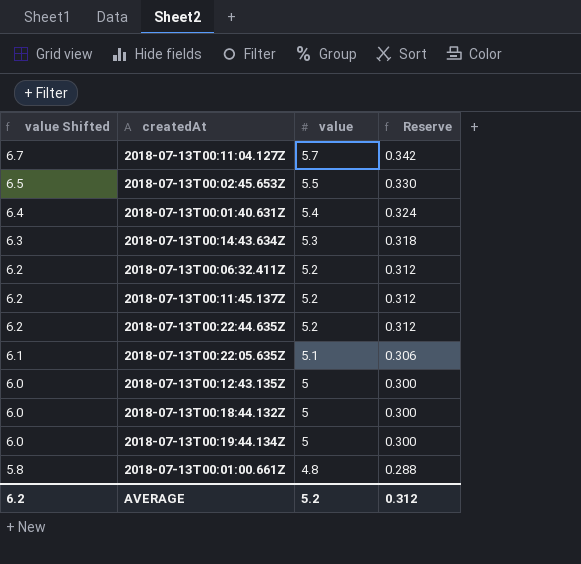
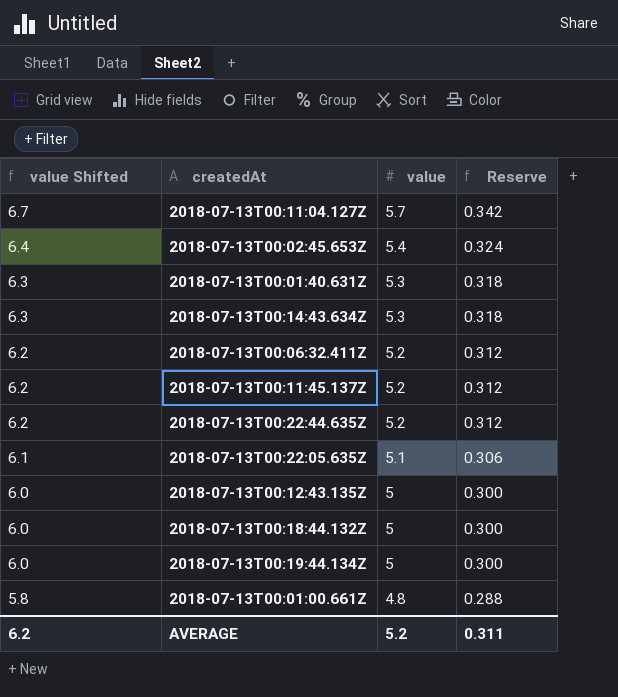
2018-07-13T00:02:45.653Z | value Shifted: 6.5 -> 6.4
2018-07-13T00:02:45.653Z | value: 5.5 -> 5.4
2018-07-13T00:02:45.653Z | Reserve: 0.330 -> 0.324
2018-07-13T00:01:40.631Z | value Shifted: 6.4 -> 6.3
2018-07-13T00:01:40.631Z | value: 5.4 -> 5.3
2018-07-13T00:01:40.631Z | Reserve: 0.324 -> 0.318
AVERAGE | Reserve: 0.312 -> 0.311

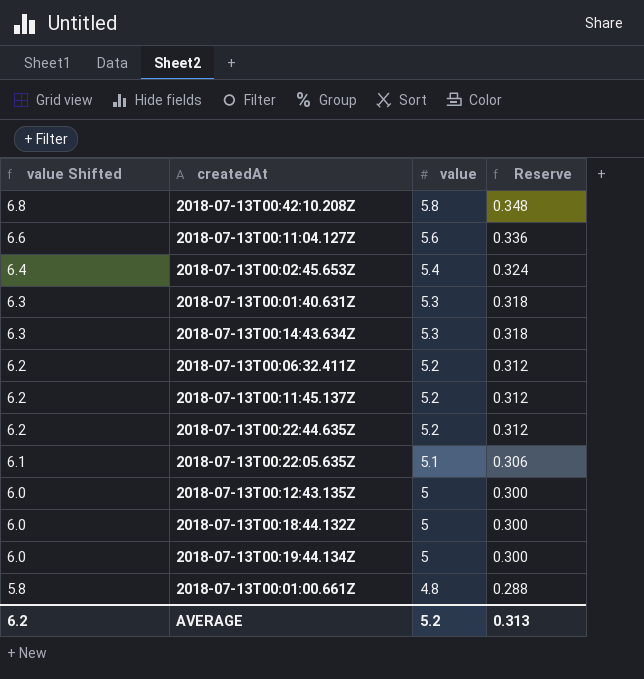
row 2018-07-13T00:42:10.208Z: none -> 6.8 | 5.8 | 0.348
2018-07-13T00:11:04.127Z | value Shifted: 6.7 -> 6.6
2018-07-13T00:11:04.127Z | value: 5.7 -> 5.6
2018-07-13T00:11:04.127Z | Reserve: 0.342 -> 0.336
AVERAGE | Reserve: 0.311 -> 0.313

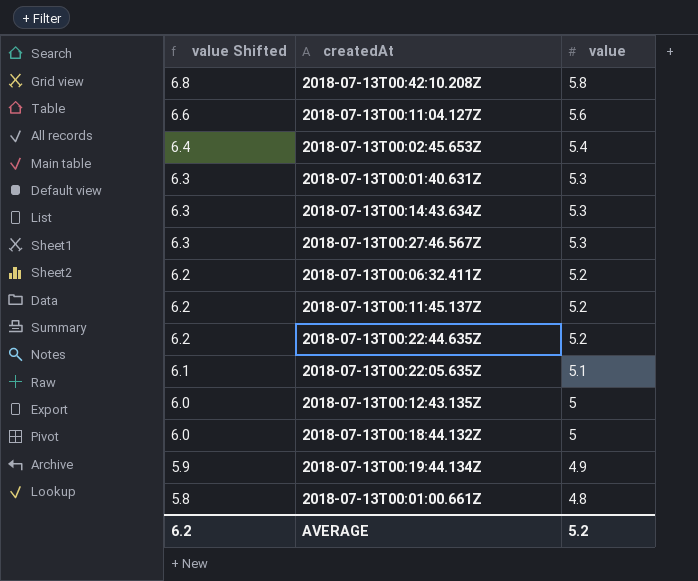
column Reserve | formula: [value] * 0.06 -> none
row 2018-07-13T00:27:46.567Z: none -> 6.3 | 5.3
2018-07-13T00:19:44.134Z | value Shifted: 6.0 -> 5.9
2018-07-13T00:19:44.134Z | value: 5 -> 4.9

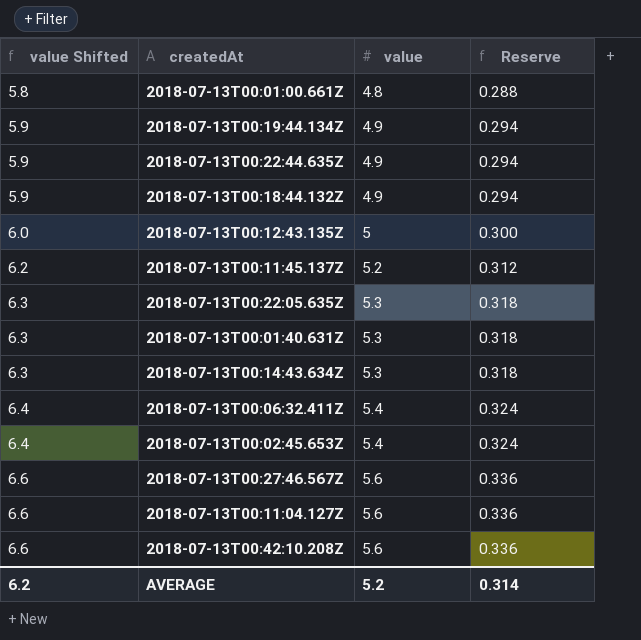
row order: value Shifted descending -> value Shifted ascending
column Reserve | formula: none -> [value] * 0.06
2018-07-13T00:22:44.635Z | value Shifted: 6.2 -> 5.9
2018-07-13T00:22:44.635Z | value: 5.2 -> 4.9
2018-07-13T00:18:44.132Z | value Shifted: 6.0 -> 5.9
2018-07-13T00:18:44.132Z | value: 5 -> 4.9
2018-07-13T00:22:05.635Z | value Shifted: 6.1 -> 6.3
2018-07-13T00:22:05.635Z | value: 5.1 -> 5.3
2018-07-13T00:06:32.411Z | value Shifted: 6.2 -> 6.4
2018-07-13T00:06:32.411Z | value: 5.2 -> 5.4
2018-07-13T00:27:46.567Z | value Shifted: 6.3 -> 6.6
2018-07-13T00:27:46.567Z | value: 5.3 -> 5.6
2018-07-13T00:42:10.208Z | value Shifted: 6.8 -> 6.6
2018-07-13T00:42:10.208Z | value: 5.8 -> 5.6

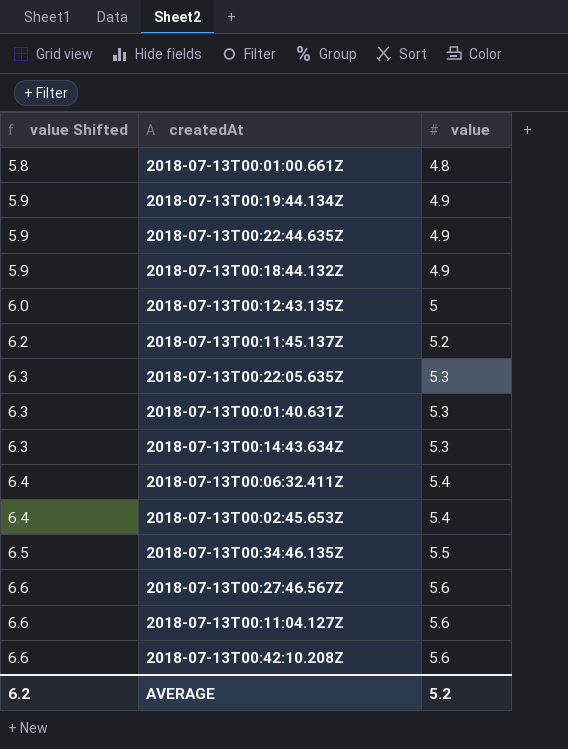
column Reserve | formula: [value] * 0.06 -> none
row 2018-07-13T00:34:46.135Z: none -> 6.5 | 5.5

